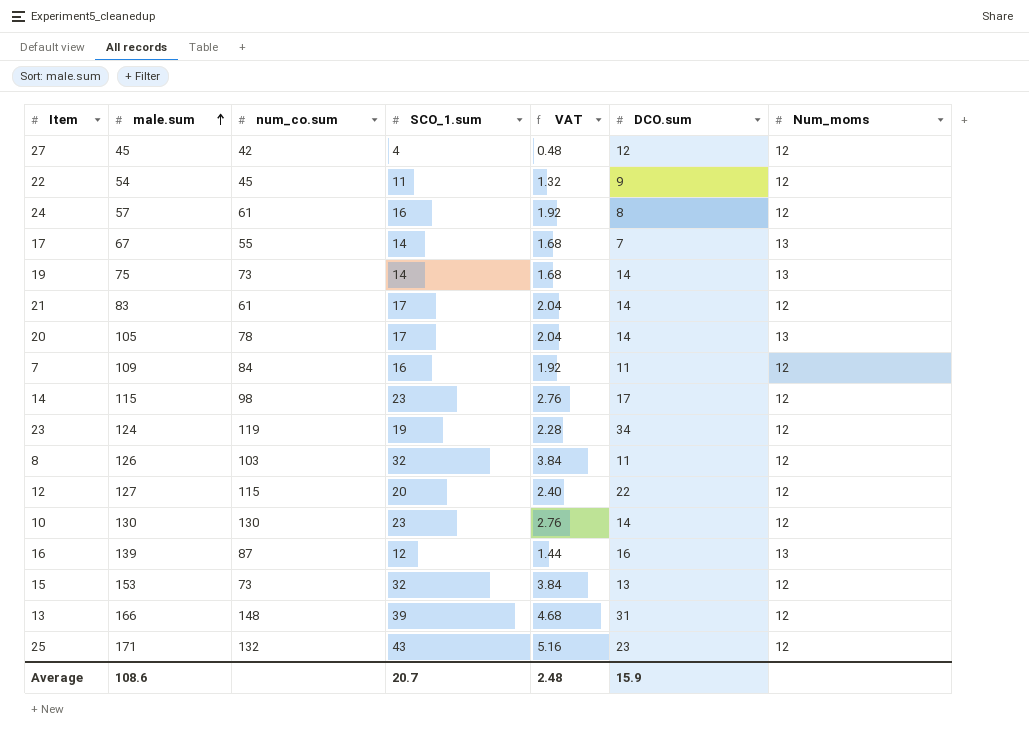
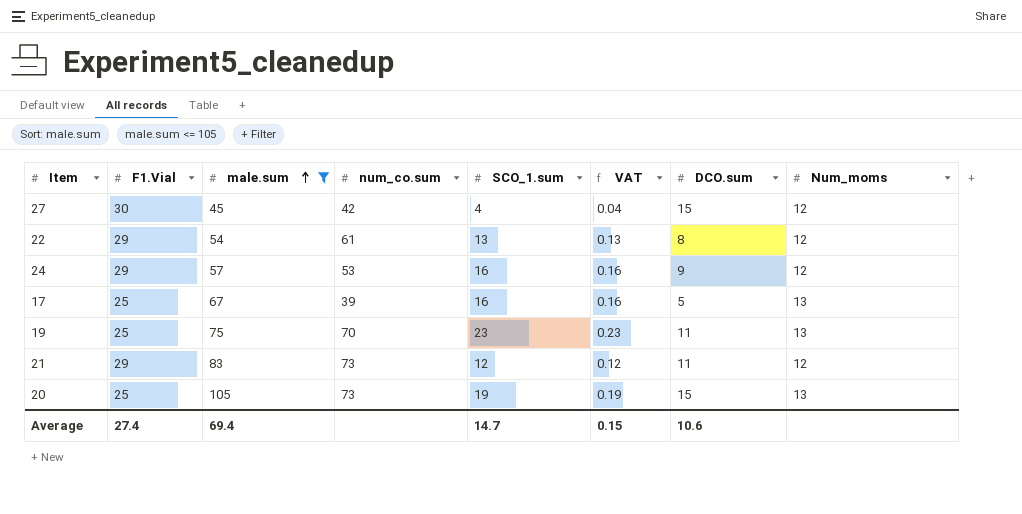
filter: none -> male.sum <= 105
column F1.Vial | position: none -> 2
column VAT | formula: [SCO_1.sum] * 0.12 -> [SCO_1.sum] * 0.01
27 | DCO.sum: 12 -> 15
22 | num_co.sum: 45 -> 61
22 | SCO_1.sum: 11 -> 13
22 | DCO.sum: 9 -> 8
24 | num_co.sum: 61 -> 53
24 | DCO.sum: 8 -> 9
17 | num_co.sum: 55 -> 39
17 | SCO_1.sum: 14 -> 16
17 | DCO.sum: 7 -> 5
19 | num_co.sum: 73 -> 70
19 | SCO_1.sum: 14 -> 23
19 | DCO.sum: 14 -> 11
21 | num_co.sum: 61 -> 73
21 | SCO_1.sum: 17 -> 12
21 | DCO.sum: 14 -> 11
20 | num_co.sum: 78 -> 73
20 | SCO_1.sum: 17 -> 19
20 | DCO.sum: 14 -> 15
Average | male.sum: 108.6 -> 69.4
Average | SCO_1.sum: 20.7 -> 14.7
Average | VAT: 2.48 -> 0.15
Average | DCO.sum: 15.9 -> 10.6

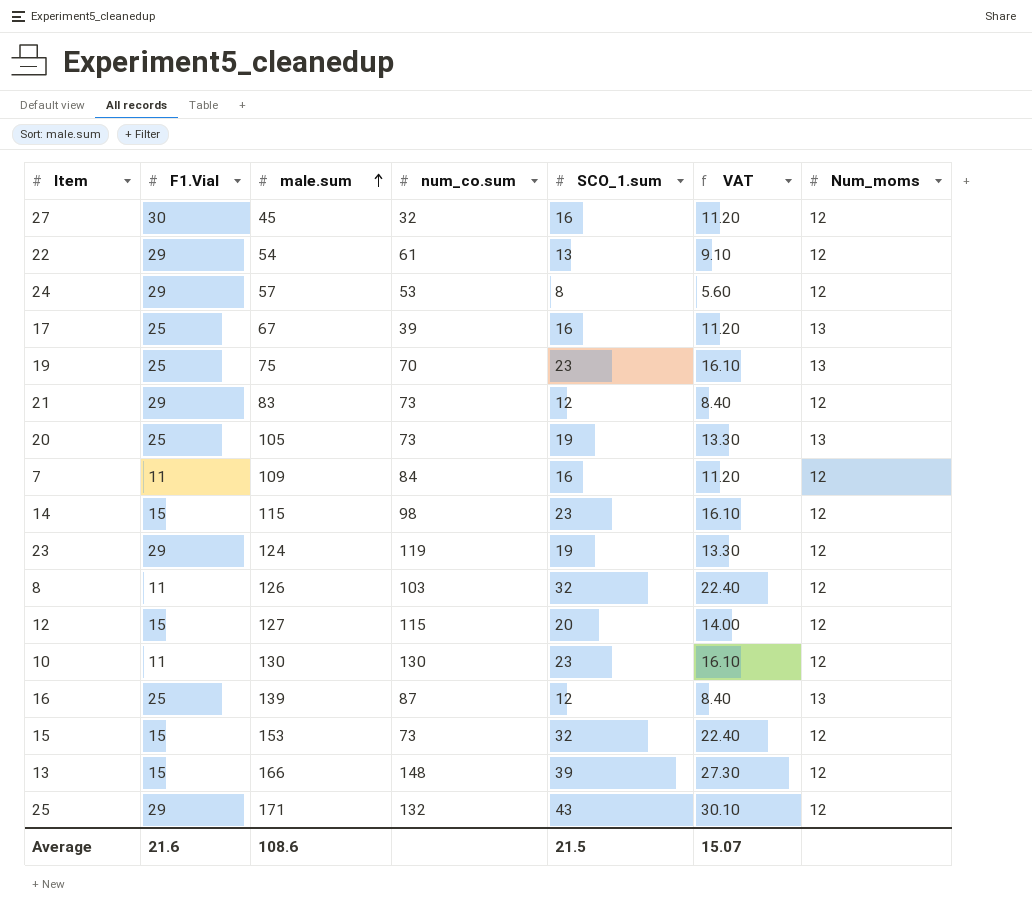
filter: male.sum <= 105 -> none
column DCO.sum | position: 7 -> none
column VAT | formula: [SCO_1.sum] * 0.01 -> [SCO_1.sum] * 0.7
27 | num_co.sum: 42 -> 32
27 | SCO_1.sum: 4 -> 16
24 | SCO_1.sum: 16 -> 8
Average | F1.Vial: 27.4 -> 21.6
Average | male.sum: 69.4 -> 108.6
Average | SCO_1.sum: 14.7 -> 21.5
Average | VAT: 0.15 -> 15.07

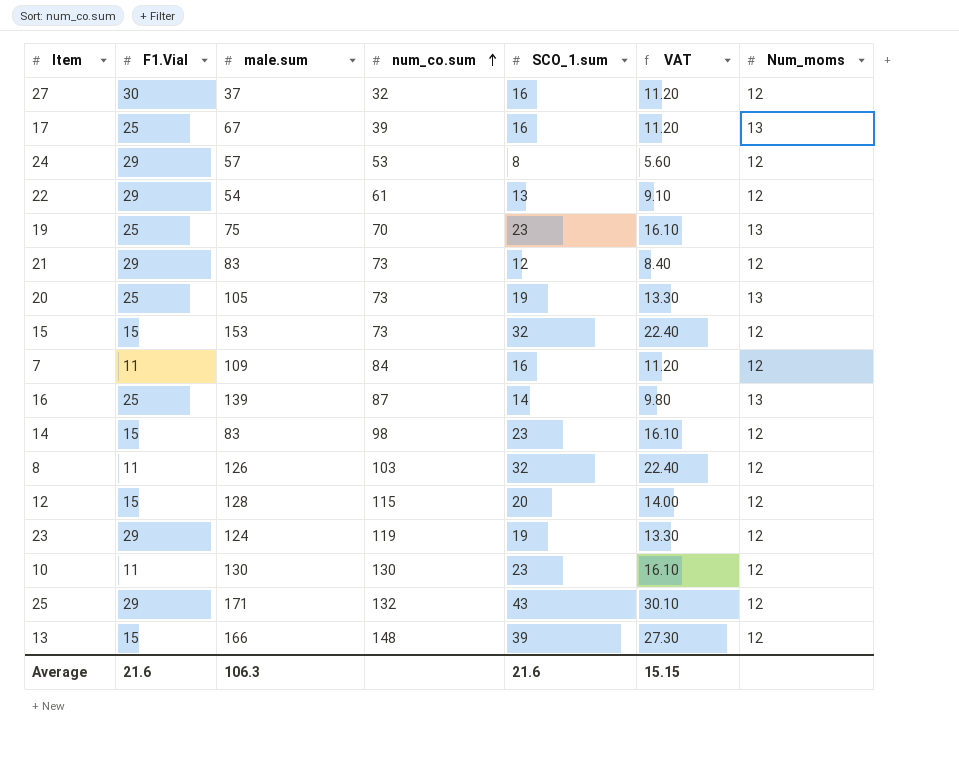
row order: male.sum ascending -> num_co.sum ascending
27 | male.sum: 45 -> 37
16 | SCO_1.sum: 12 -> 14
16 | VAT: 8.40 -> 9.80
14 | male.sum: 115 -> 83
12 | male.sum: 127 -> 128
Average | male.sum: 108.6 -> 106.3
Average | SCO_1.sum: 21.5 -> 21.6
Average | VAT: 15.07 -> 15.15

